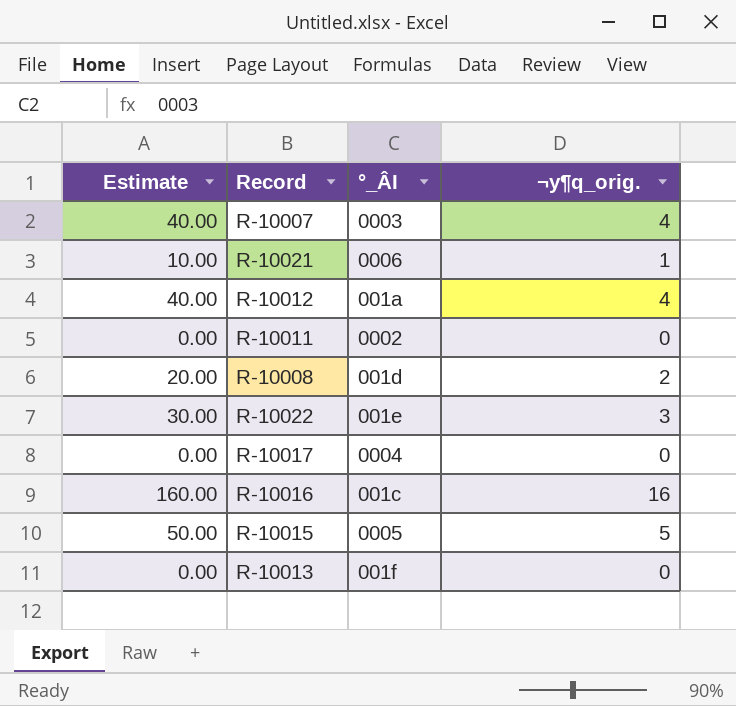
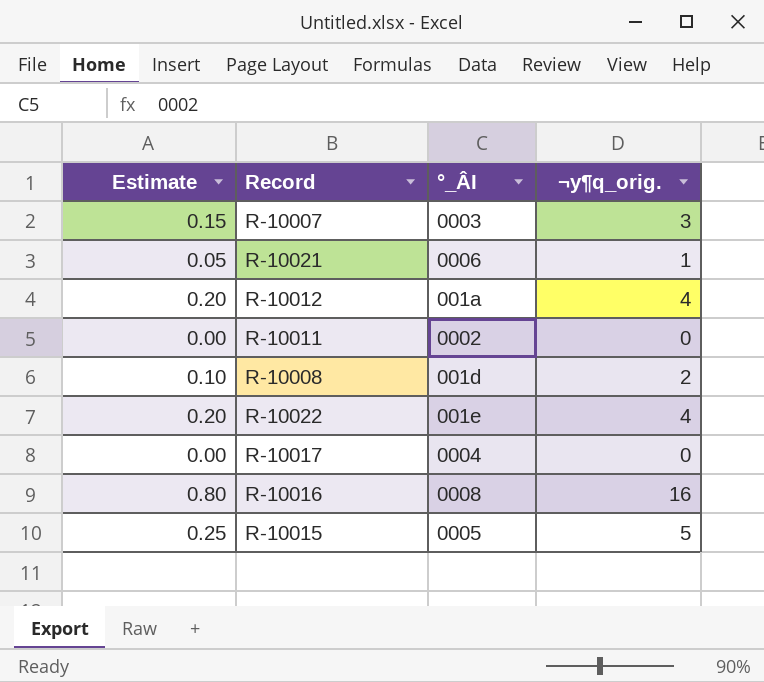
column Estimate | formula: [¬y¶q_orig.] * 10 -> [¬y¶q_orig.] * 0.05
row R-10013: 0.00 | 001f | 0 -> none
R-10007 | ¬y¶q_orig.: 4 -> 3
R-10022 | ¬y¶q_orig.: 3 -> 4
R-10016 | °_ÂI: 001c -> 0008

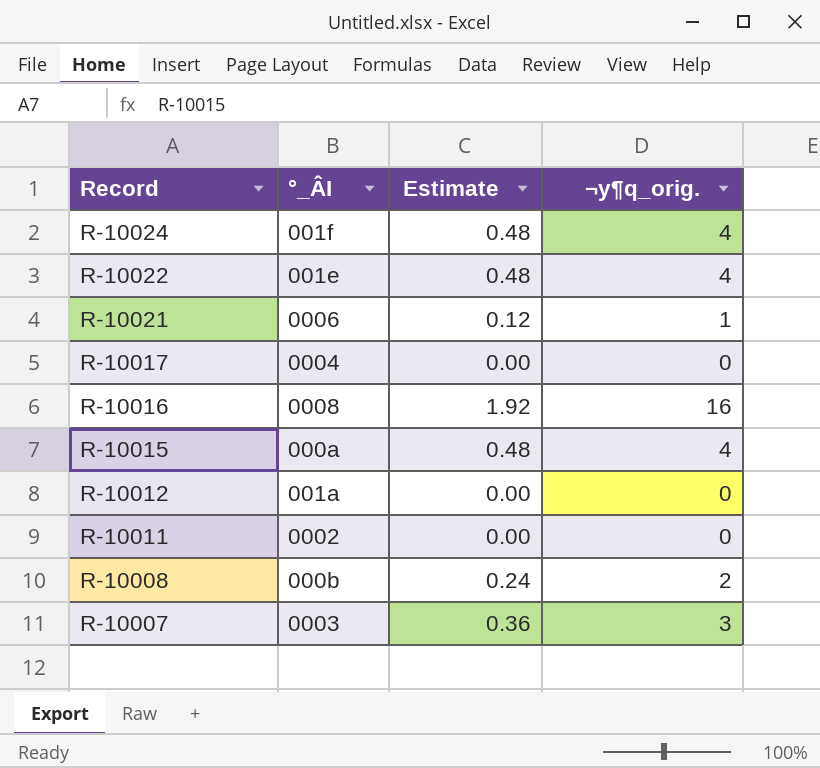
row order: none -> Record descending
column Estimate | formula: [¬y¶q_orig.] * 0.05 -> [¬y¶q_orig.] * 0.12
column Estimate | position: 1 -> 3
row R-10024: none -> 001f | 0.48 | 4
R-10015 | °_ÂI: 0005 -> 000a
R-10015 | ¬y¶q_orig.: 5 -> 4
R-10012 | ¬y¶q_orig.: 4 -> 0
R-10008 | °_ÂI: 001d -> 000b

